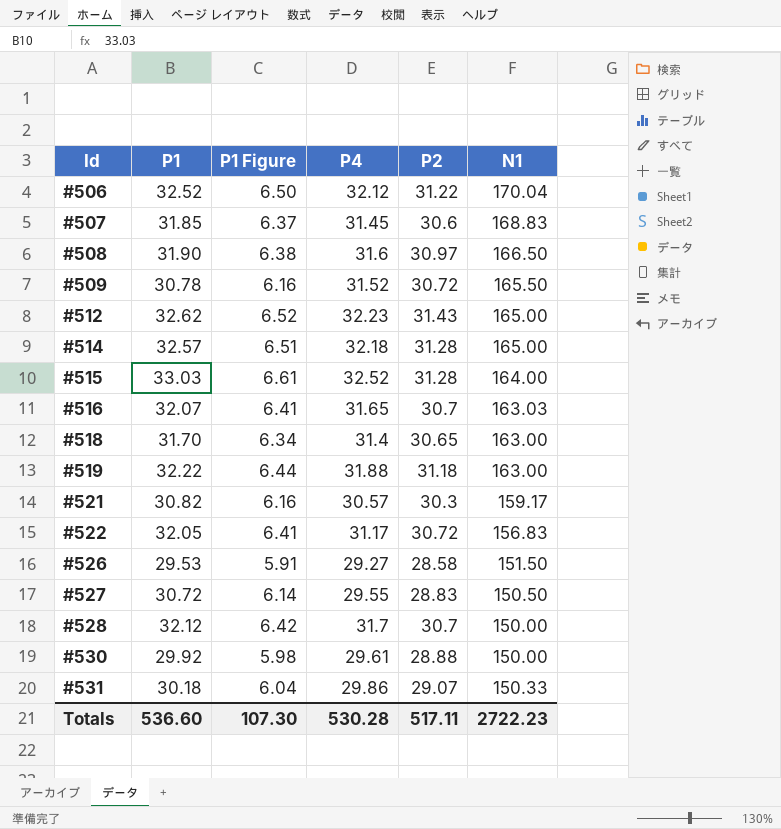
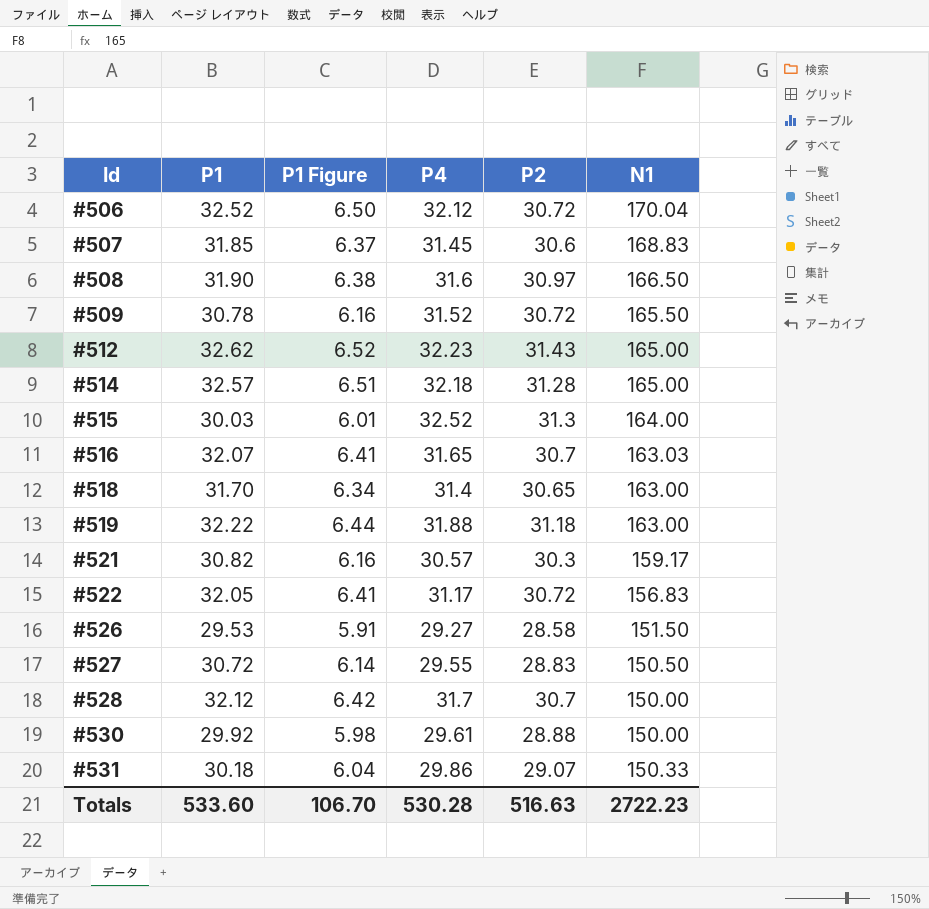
#506 | P2: 31.22 -> 30.72
#515 | P1: 33.03 -> 30.03
#515 | P1 Figure: 6.61 -> 6.01
#515 | P2: 31.28 -> 31.3
Totals | P1: 536.60 -> 533.60
Totals | P1 Figure: 107.30 -> 106.70
Totals | P2: 517.11 -> 516.63

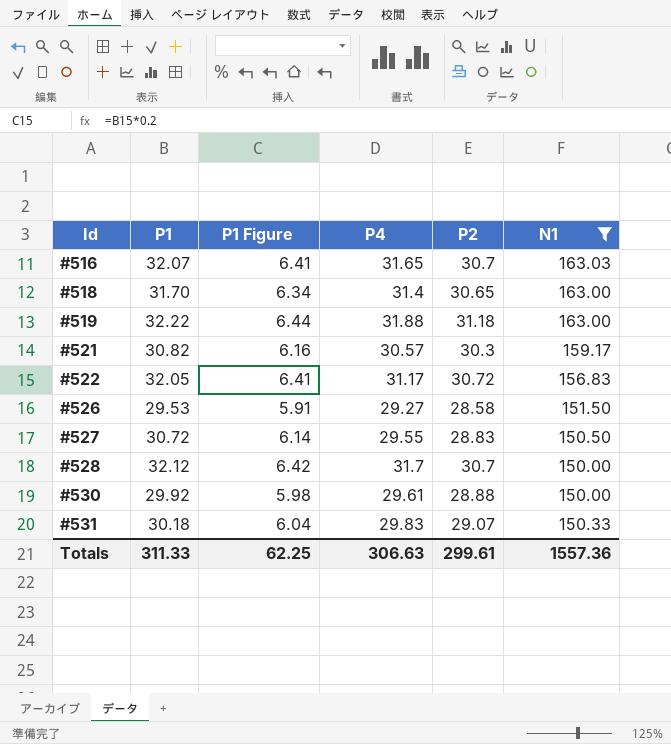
filter: none -> N1 <= 163.03
#531 | P4: 29.86 -> 29.83
Totals | P1: 533.60 -> 311.33
Totals | P1 Figure: 106.70 -> 62.25
Totals | P4: 530.28 -> 306.63
Totals | P2: 516.63 -> 299.61
Totals | N1: 2722.23 -> 1557.36

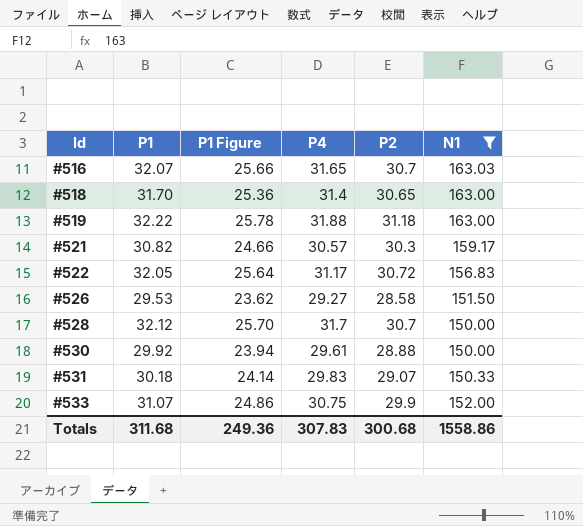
column P1 Figure | formula: [P1] * 0.2 -> [P1] * 0.8
row #527: 30.72 | 6.14 | 29.55 | 28.83 | 150.50 -> none
row #533: none -> 31.07 | 24.86 | 30.75 | 29.9 | 152.00
Totals | P1: 311.33 -> 311.68
Totals | P1 Figure: 62.25 -> 249.36
Totals | P4: 306.63 -> 307.83
Totals | P2: 299.61 -> 300.68
Totals | N1: 1557.36 -> 1558.86

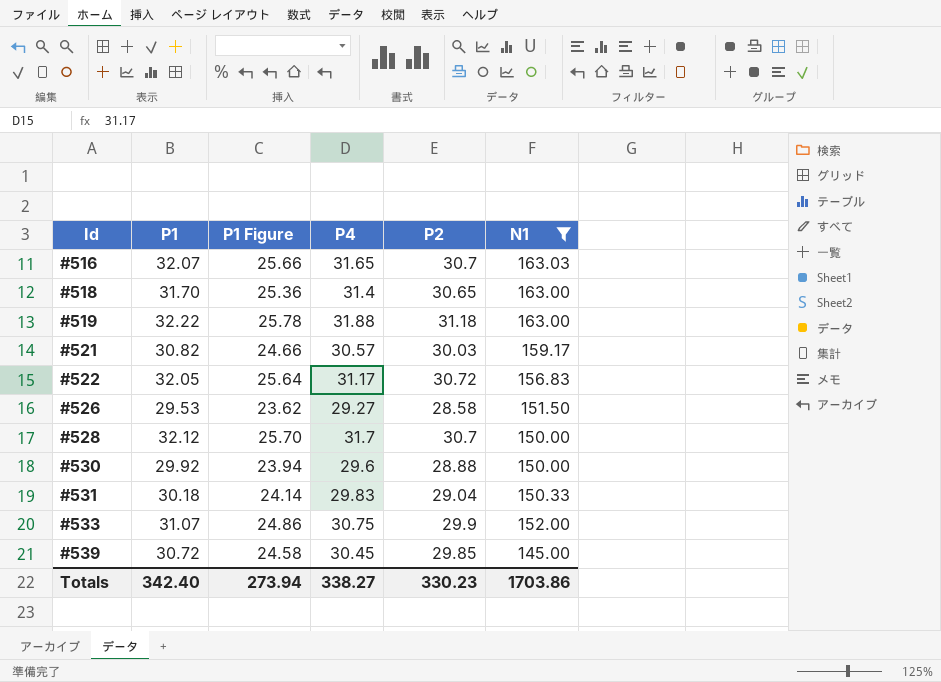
#521 | P2: 30.3 -> 30.03
#530 | P4: 29.61 -> 29.6
#531 | P2: 29.07 -> 29.04
row #539: none -> 30.72 | 24.58 | 30.45 | 29.85 | 145.00
Totals | P1: 311.68 -> 342.40
Totals | P1 Figure: 249.36 -> 273.94
Totals | P4: 307.83 -> 338.27
Totals | P2: 300.68 -> 330.23
Totals | N1: 1558.86 -> 1703.86

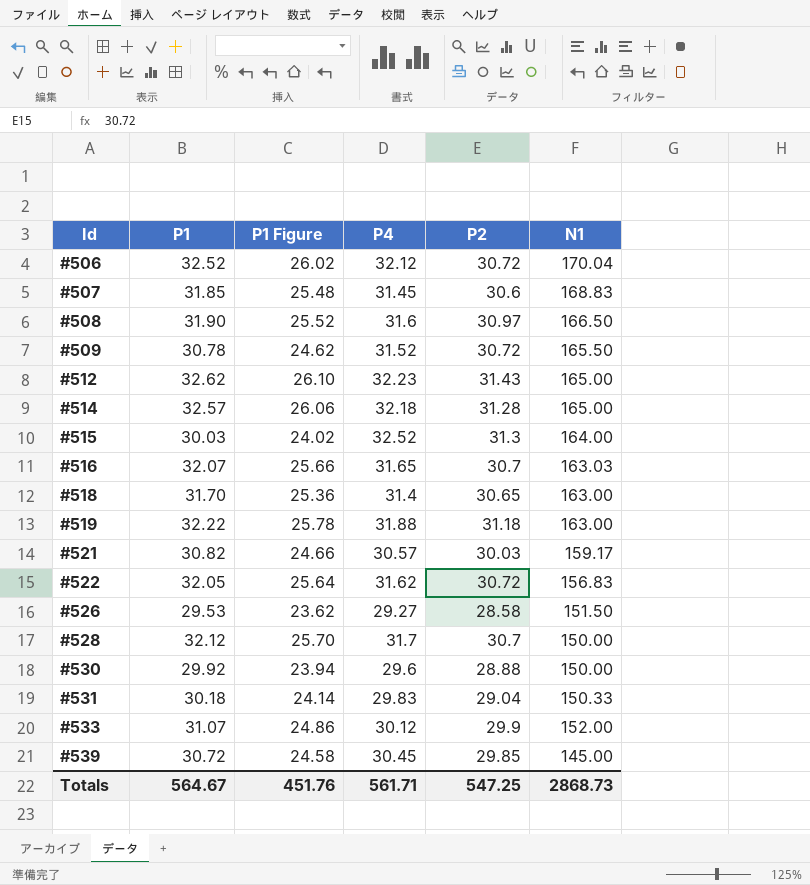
filter: N1 <= 163.03 -> none
#522 | P4: 31.17 -> 31.62
#533 | P4: 30.75 -> 30.12
Totals | P1: 342.40 -> 564.67
Totals | P1 Figure: 273.94 -> 451.76
Totals | P4: 338.27 -> 561.71
Totals | P2: 330.23 -> 547.25
Totals | N1: 1703.86 -> 2868.73

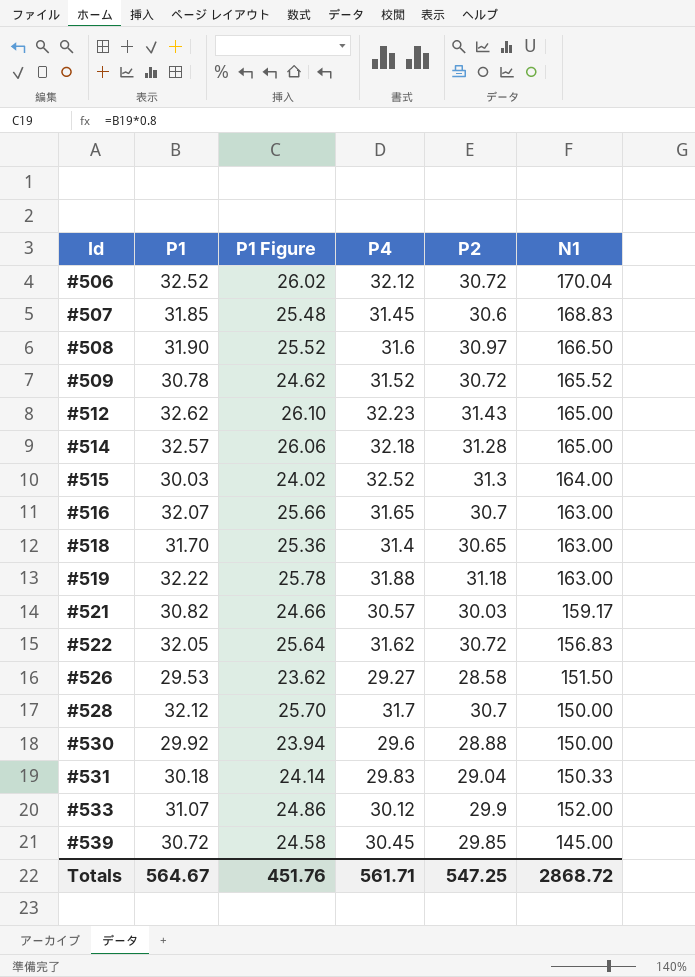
#509 | N1: 165.50 -> 165.52
#516 | N1: 163.03 -> 163.00
Totals | N1: 2868.73 -> 2868.72

